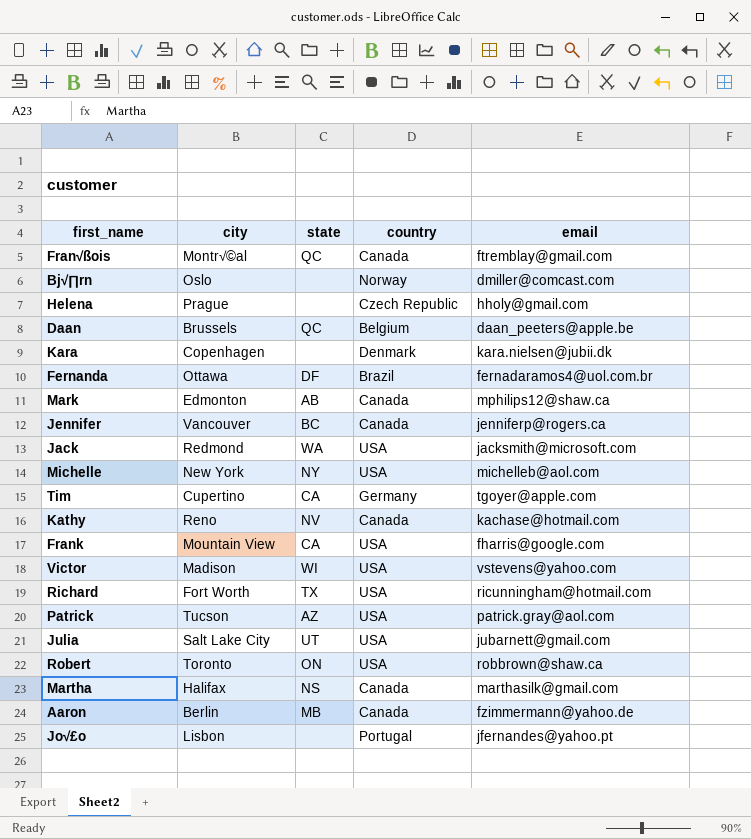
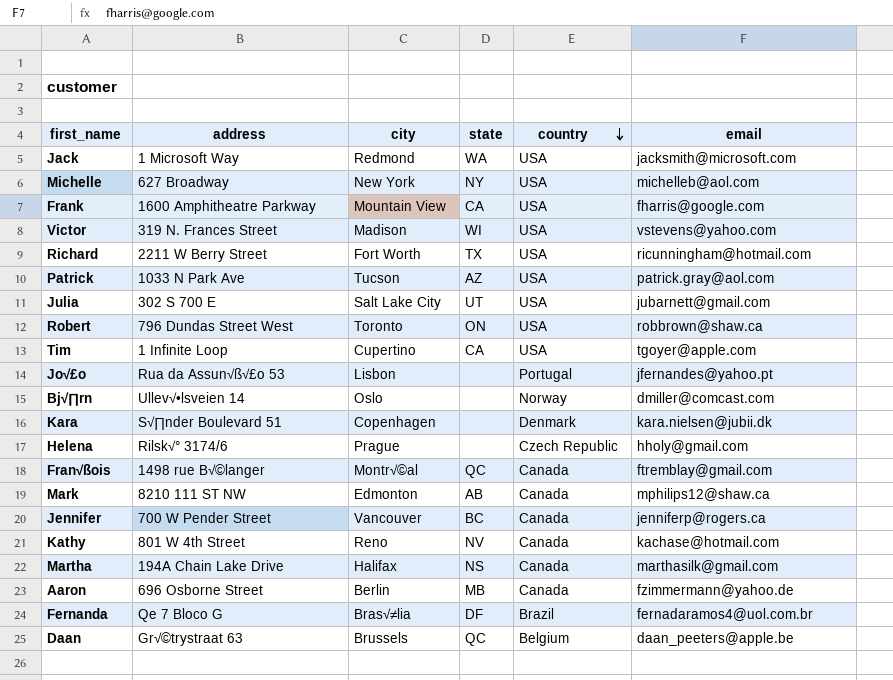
row order: none -> country descending
column address | position: none -> 2
Tim | country: Germany -> USA
Fernanda | city: Ottawa -> Bras√≠lia

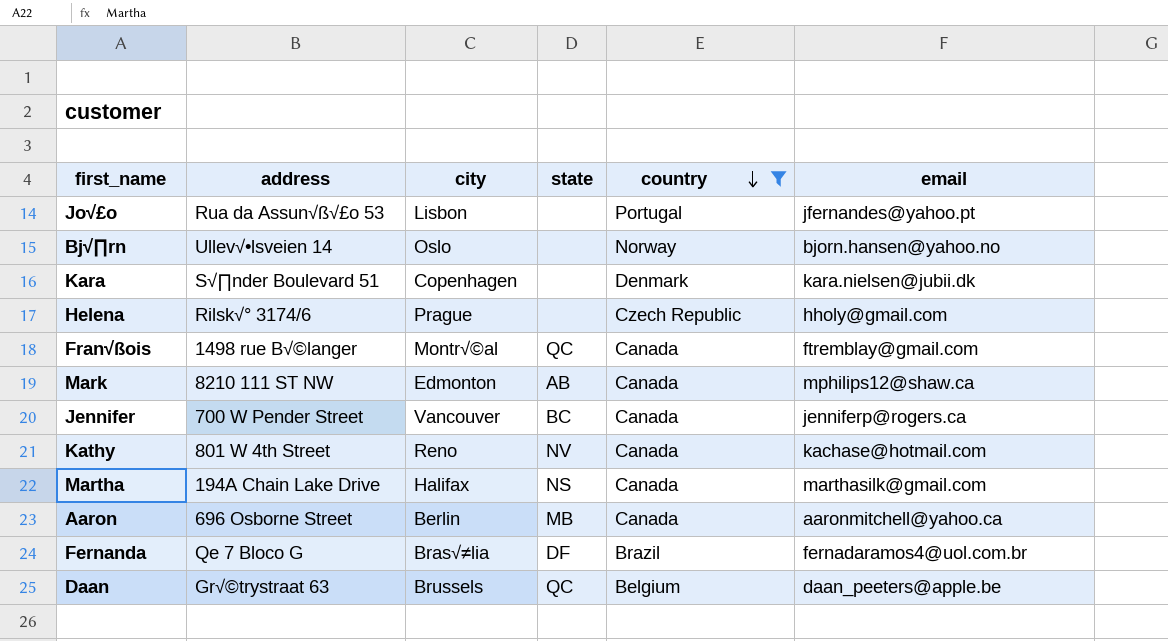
filter: none -> country != USA
Bj√∏rn | email: dmiller@comcast.com -> bjorn.hansen@yahoo.no
Aaron | email: fzimmermann@yahoo.de -> aaronmitchell@yahoo.ca

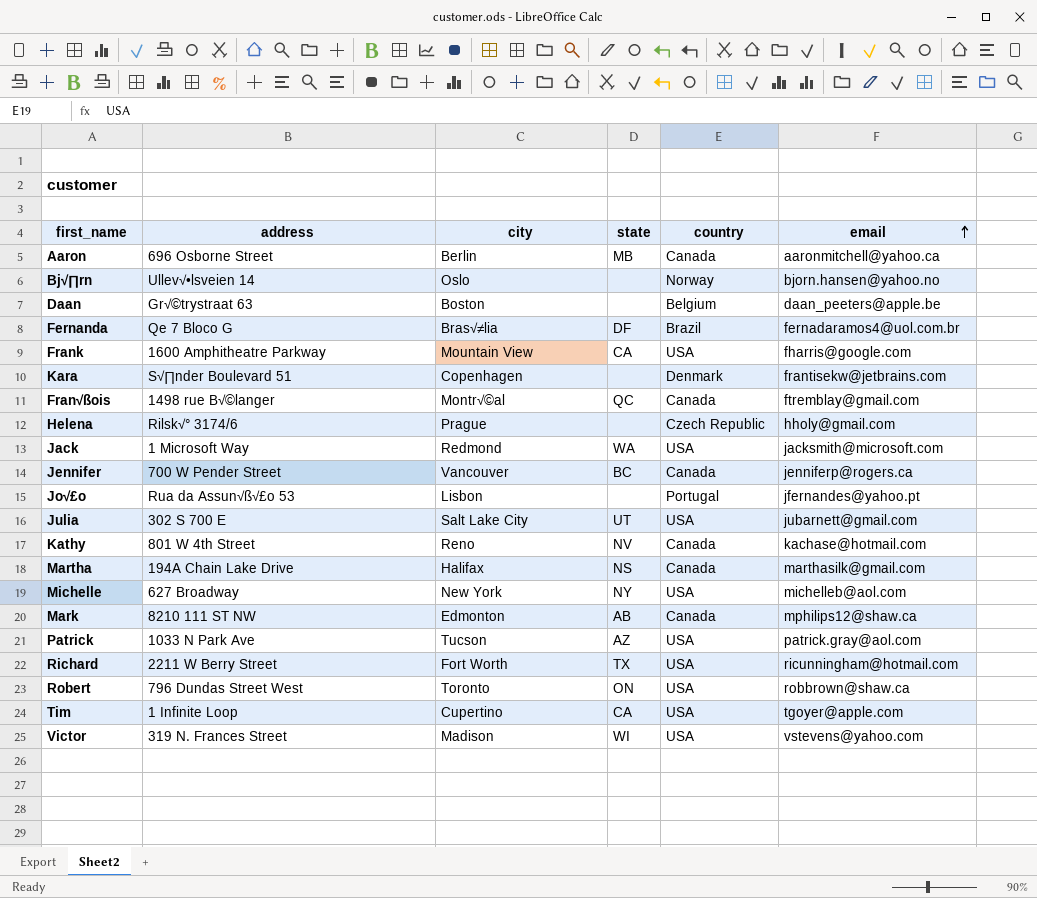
filter: country != USA -> none
row order: country descending -> email ascending
Daan | city: Brussels -> Boston
Daan | state: QC -> none
Kara | email: kara.nielsen@jubii.dk -> frantisekw@jetbrains.com

